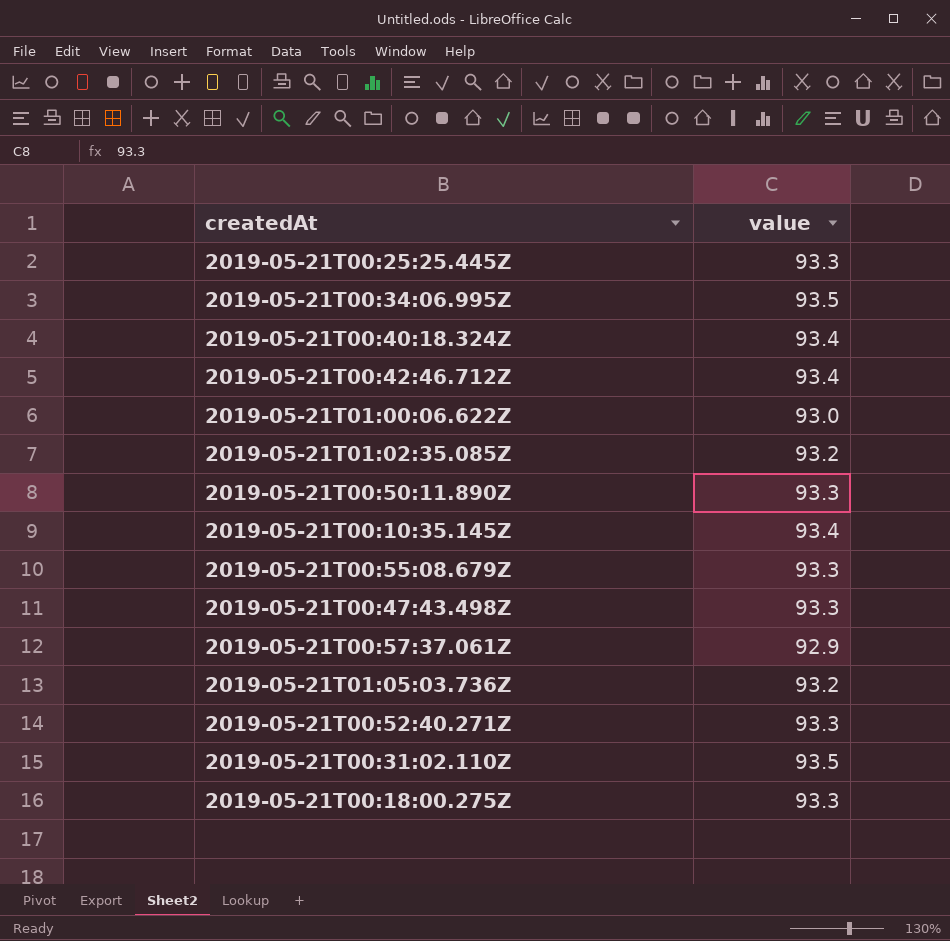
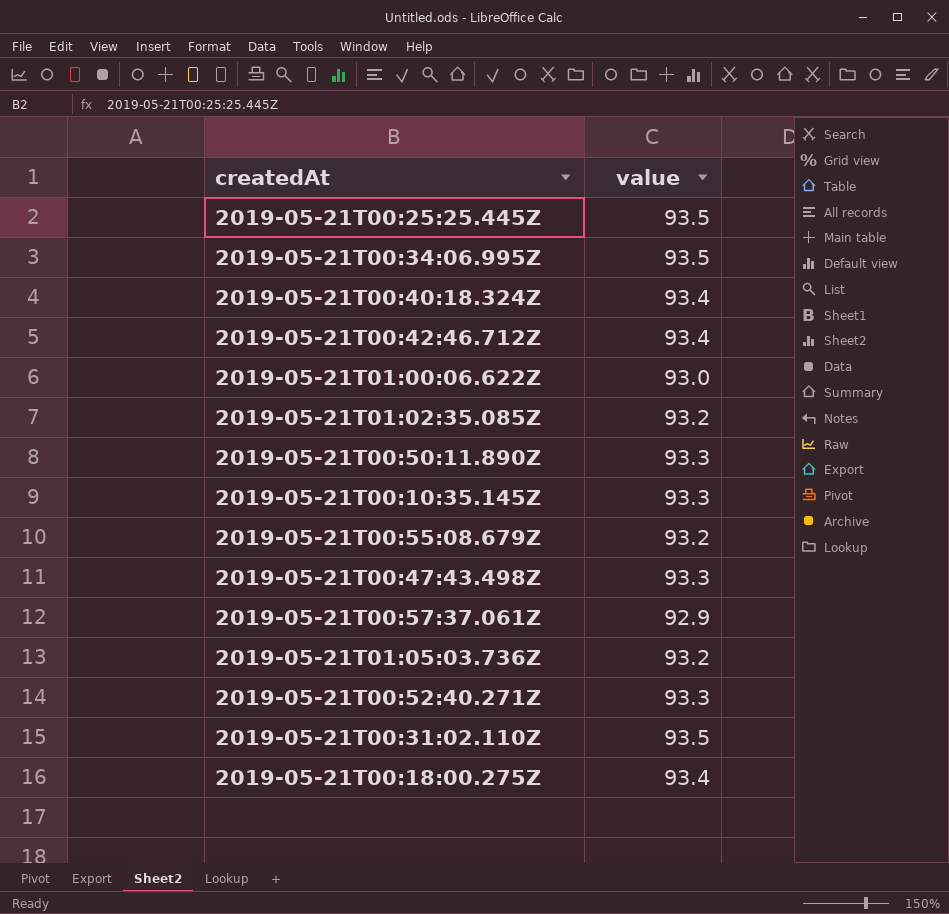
2019-05-21T00:25:25.445Z | value: 93.3 -> 93.5
2019-05-21T00:10:35.145Z | value: 93.4 -> 93.3
2019-05-21T00:55:08.679Z | value: 93.3 -> 93.2
2019-05-21T00:18:00.275Z | value: 93.3 -> 93.4

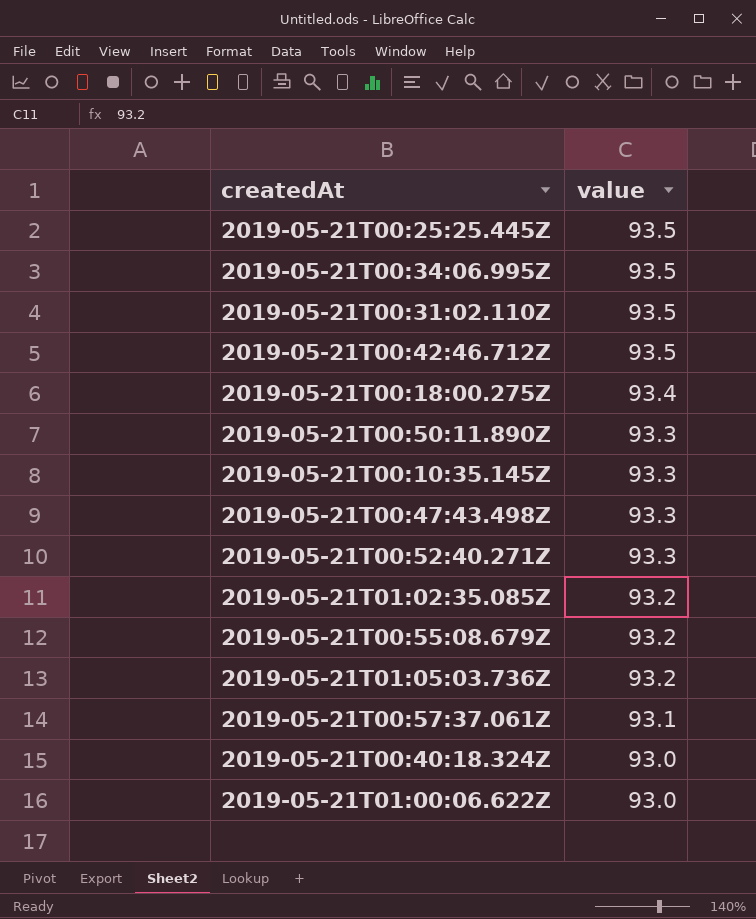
row order: none -> value descending
2019-05-21T00:42:46.712Z | value: 93.4 -> 93.5
2019-05-21T00:57:37.061Z | value: 92.9 -> 93.1
2019-05-21T00:40:18.324Z | value: 93.4 -> 93.0

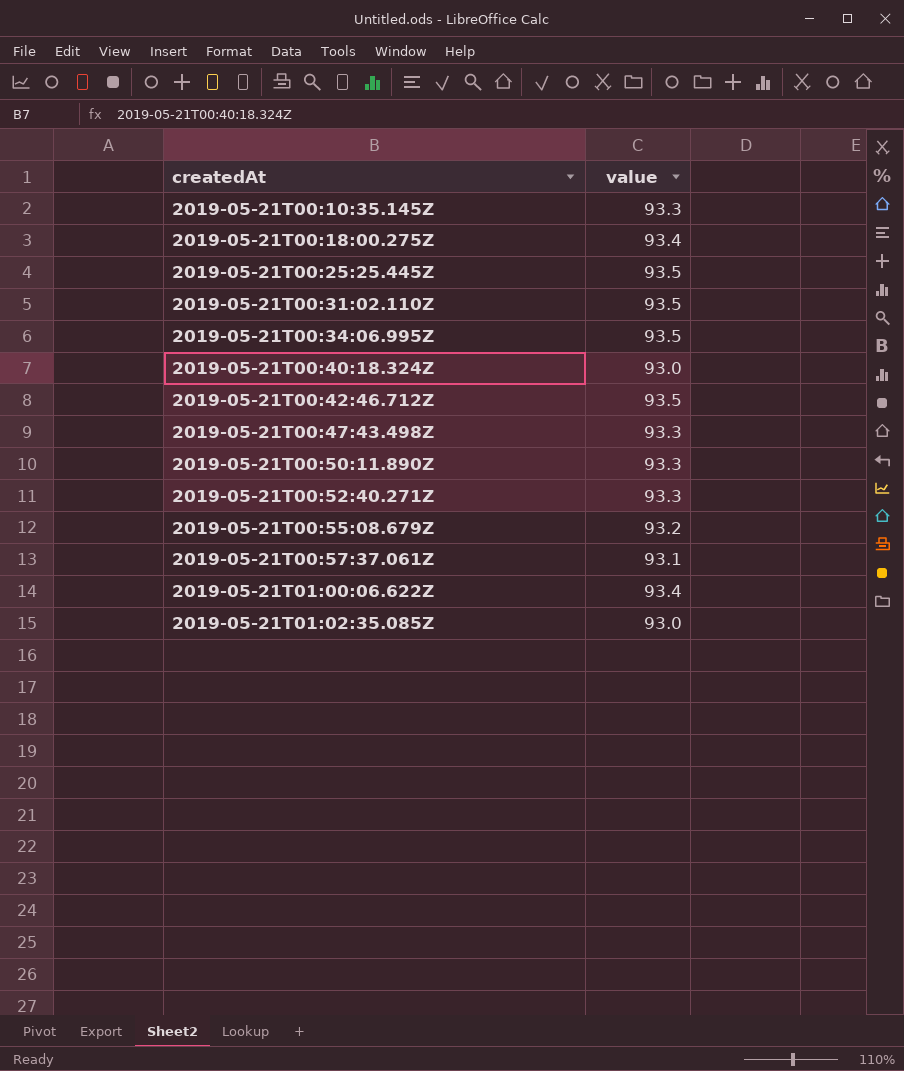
row order: value descending -> createdAt ascending
row 2019-05-21T01:05:03.736Z: 93.2 -> none
2019-05-21T01:00:06.622Z | value: 93.0 -> 93.4
2019-05-21T01:02:35.085Z | value: 93.2 -> 93.0

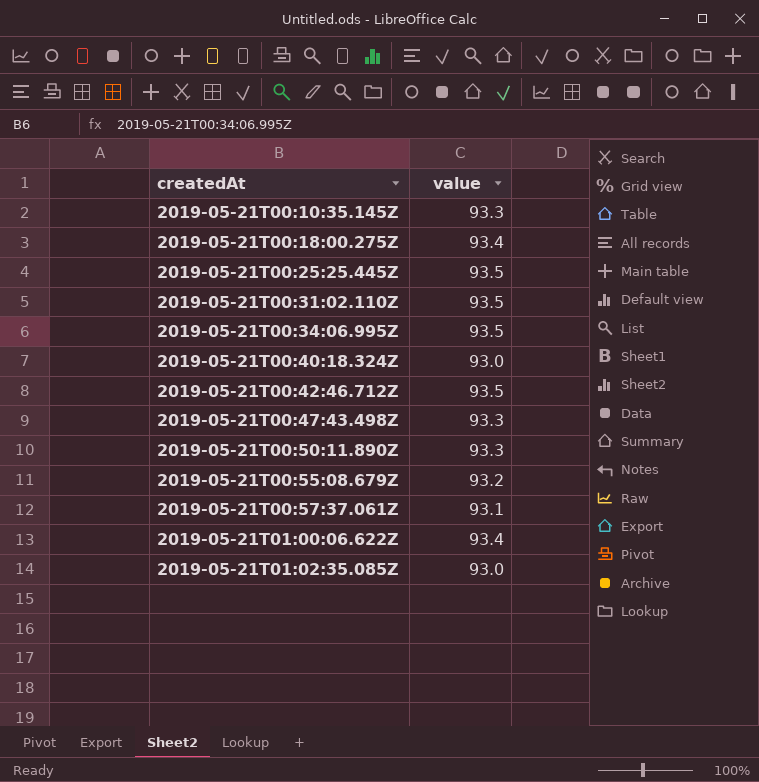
row 2019-05-21T00:52:40.271Z: 93.3 -> none

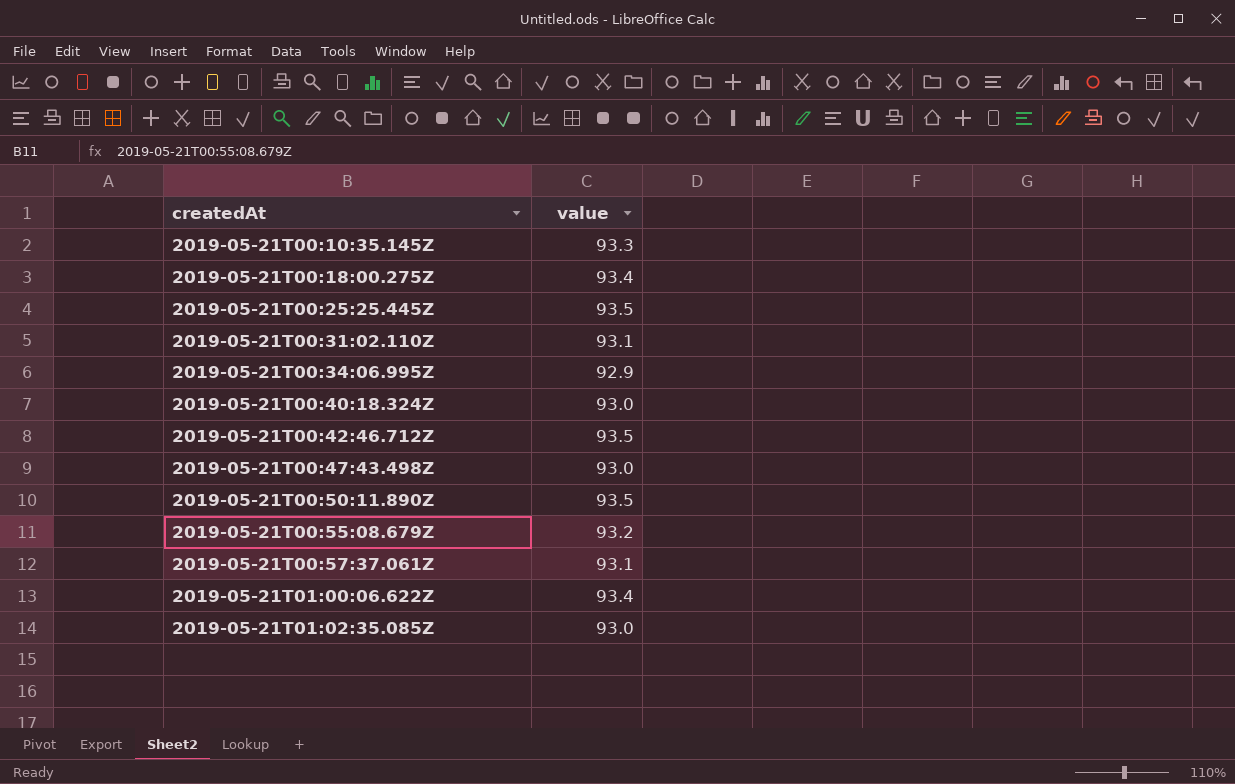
2019-05-21T00:31:02.110Z | value: 93.5 -> 93.1
2019-05-21T00:34:06.995Z | value: 93.5 -> 92.9
2019-05-21T00:47:43.498Z | value: 93.3 -> 93.0
2019-05-21T00:50:11.890Z | value: 93.3 -> 93.5

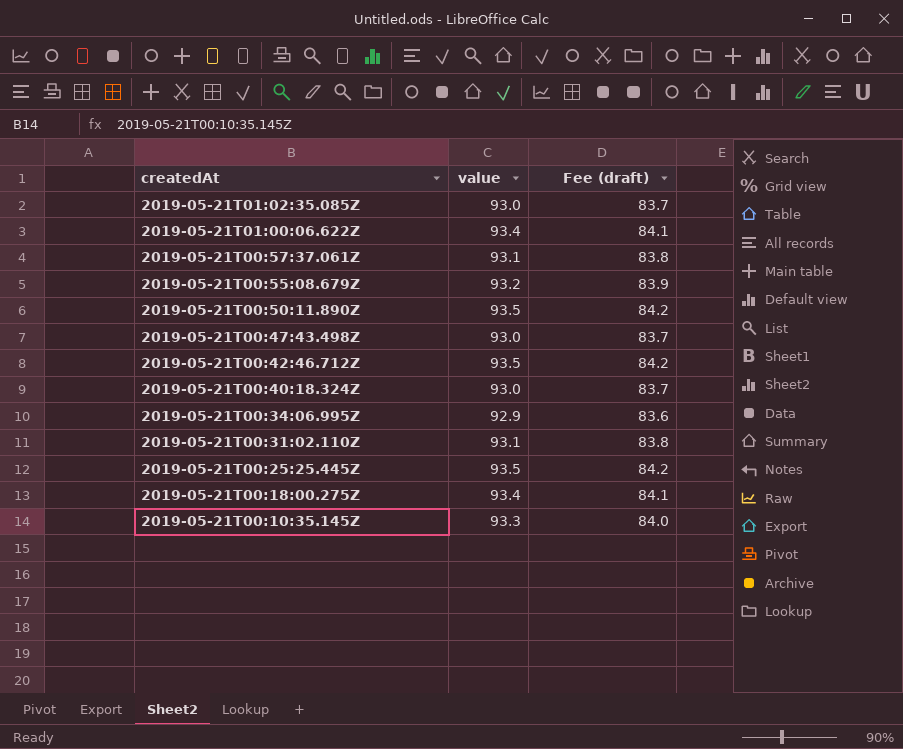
row order: createdAt ascending -> createdAt descending
column Fee (draft) | formula: none -> [value] * 0.9

